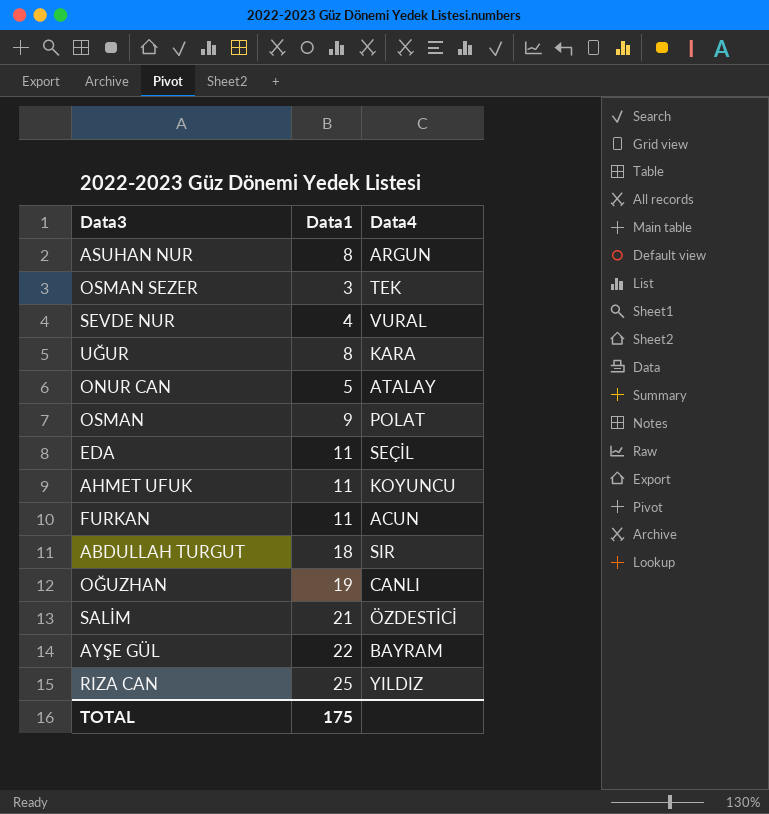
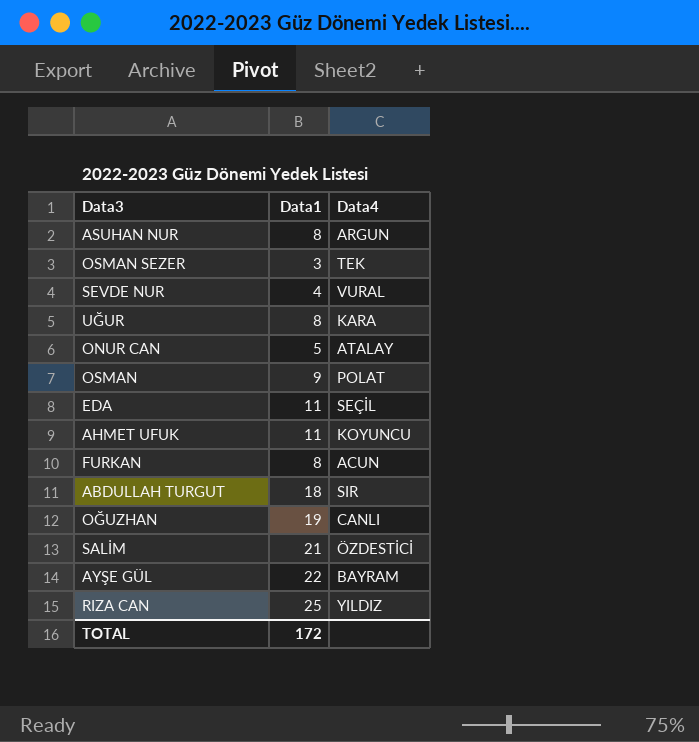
FURKAN | Data1: 11 -> 8
TOTAL | Data1: 175 -> 172

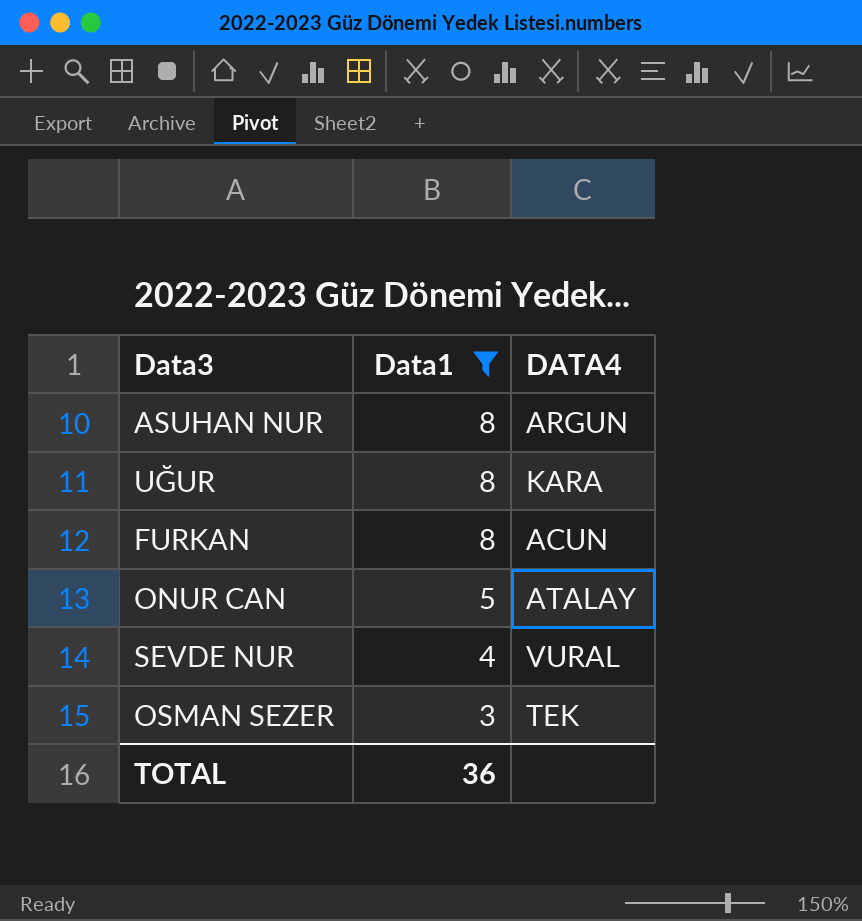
filter: none -> Data1 <= 8
row order: none -> Data1 descending
column name: Data4 -> DATA4
TOTAL | Data1: 172 -> 36

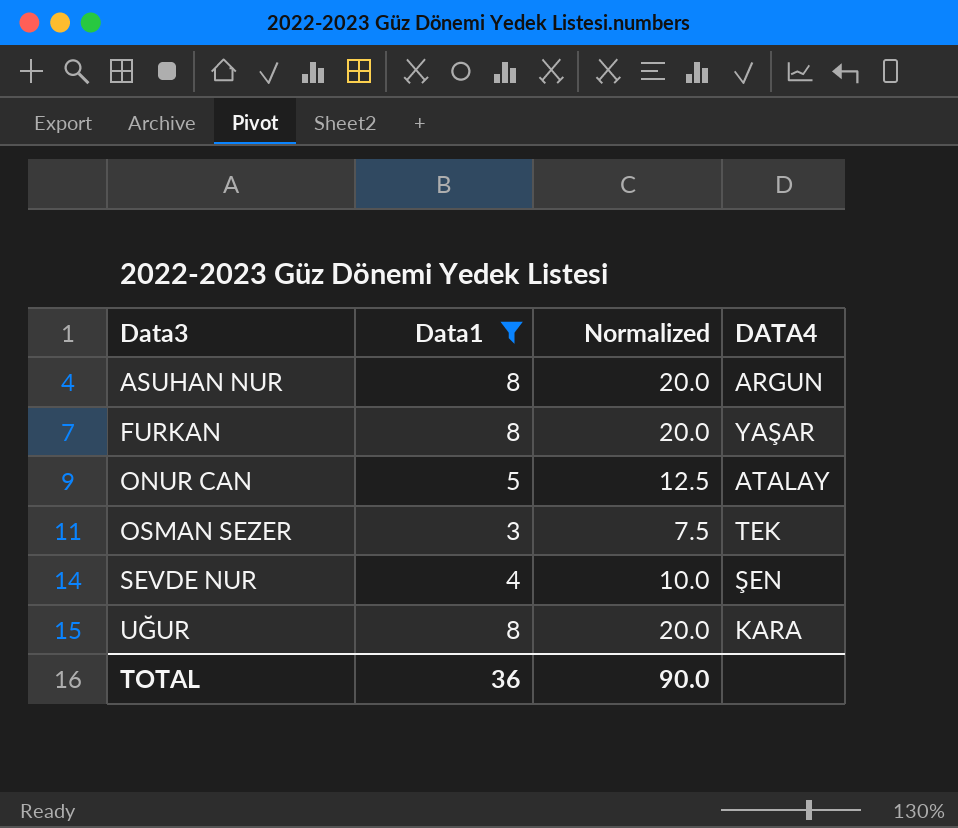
row order: Data1 descending -> Data3 ascending
column Normalized | formula: none -> [Data1] * 2.5
FURKAN | DATA4: ACUN -> YAŞAR
SEVDE NUR | DATA4: VURAL -> ŞEN

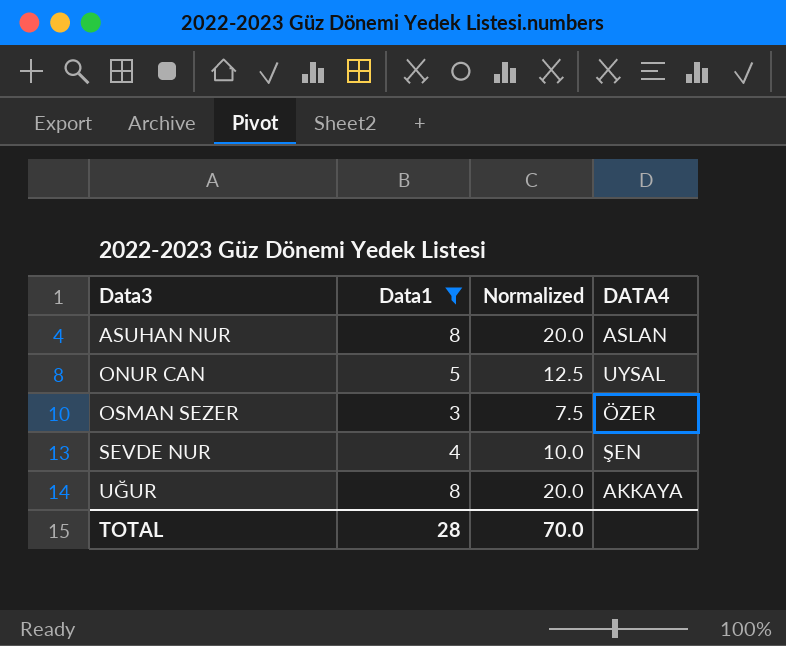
row FURKAN: 8 | 20.0 | YAŞAR -> none
ASUHAN NUR | DATA4: ARGUN -> ASLAN
ONUR CAN | DATA4: ATALAY -> UYSAL
OSMAN SEZER | DATA4: TEK -> ÖZER
UĞUR | DATA4: KARA -> AKKAYA
TOTAL | Data1: 36 -> 28
TOTAL | Normalized: 90.0 -> 70.0

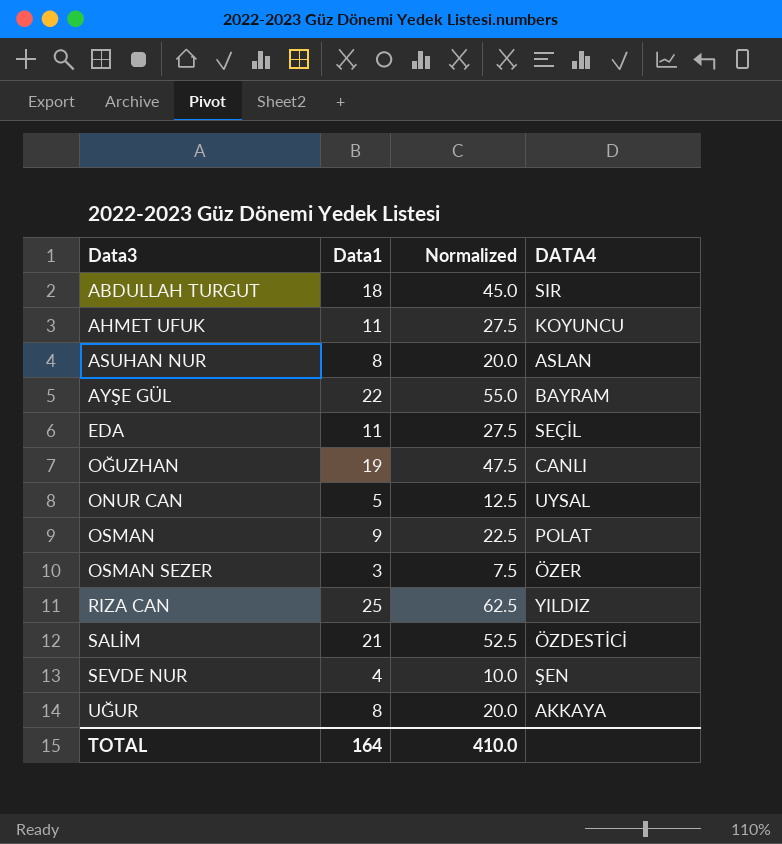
filter: Data1 <= 8 -> none
TOTAL | Data1: 28 -> 164
TOTAL | Normalized: 70.0 -> 410.0

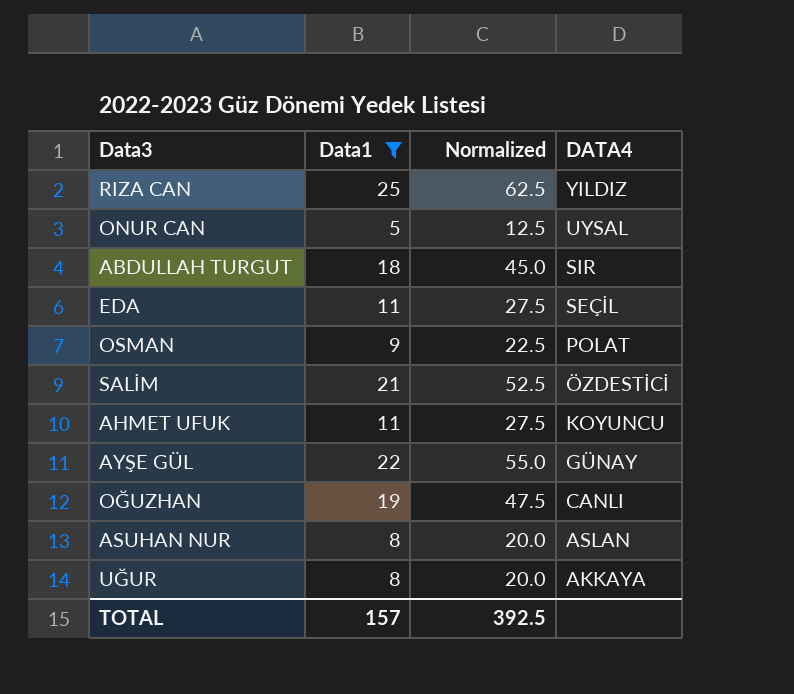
filter: none -> Data1 >= 5
row order: Data3 ascending -> DATA4 descending
AYŞE GÜL | DATA4: BAYRAM -> GÜNAY
TOTAL | Data1: 164 -> 157
TOTAL | Normalized: 410.0 -> 392.5

